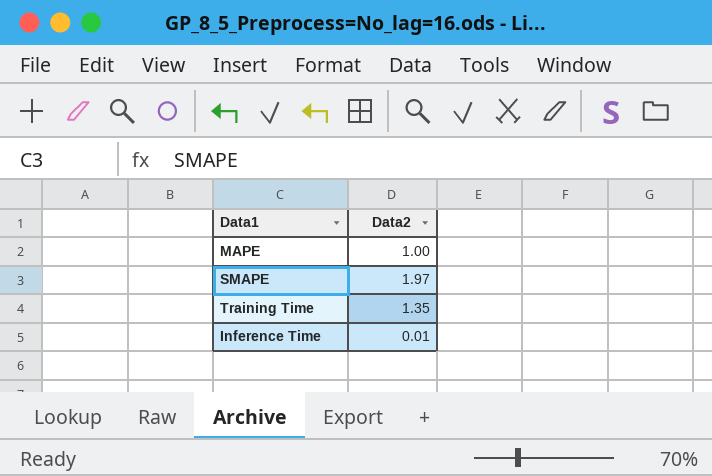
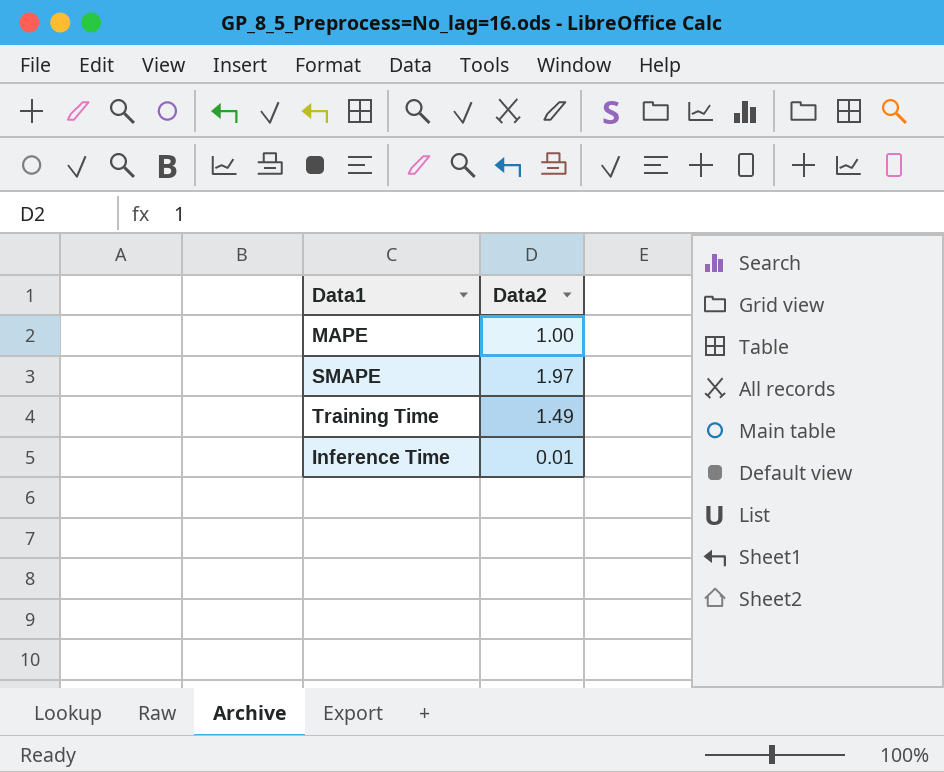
Training Time | Data2: 1.35 -> 1.49

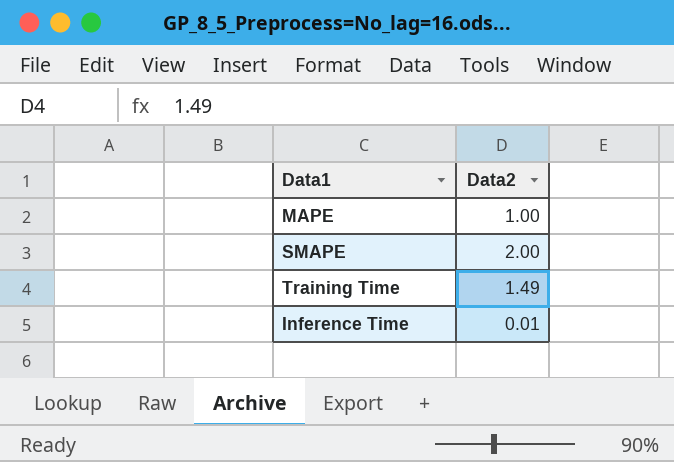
SMAPE | Data2: 1.97 -> 2.00

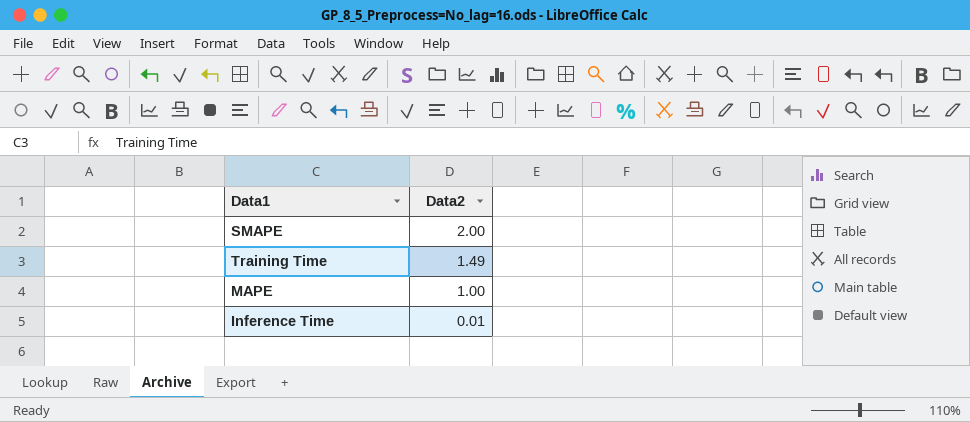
row order: none -> Data2 descending

